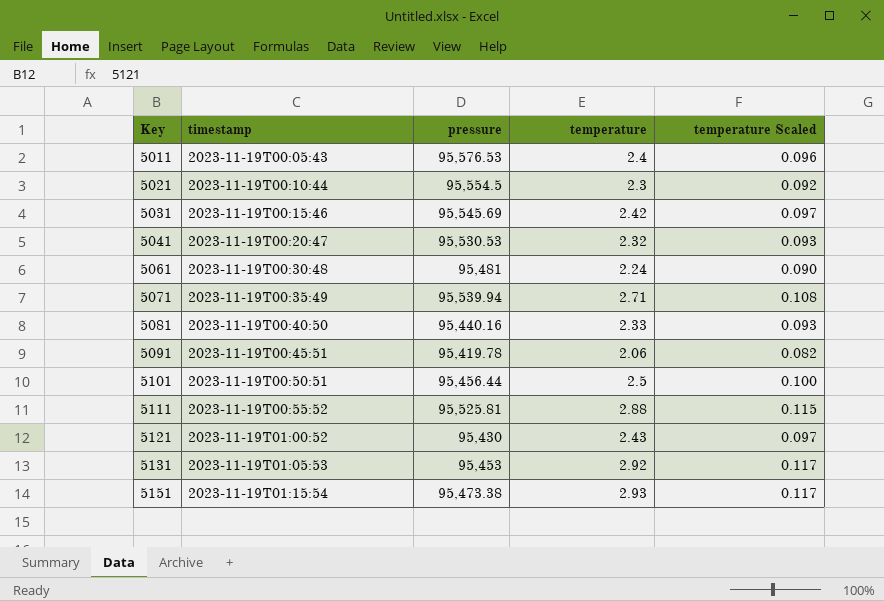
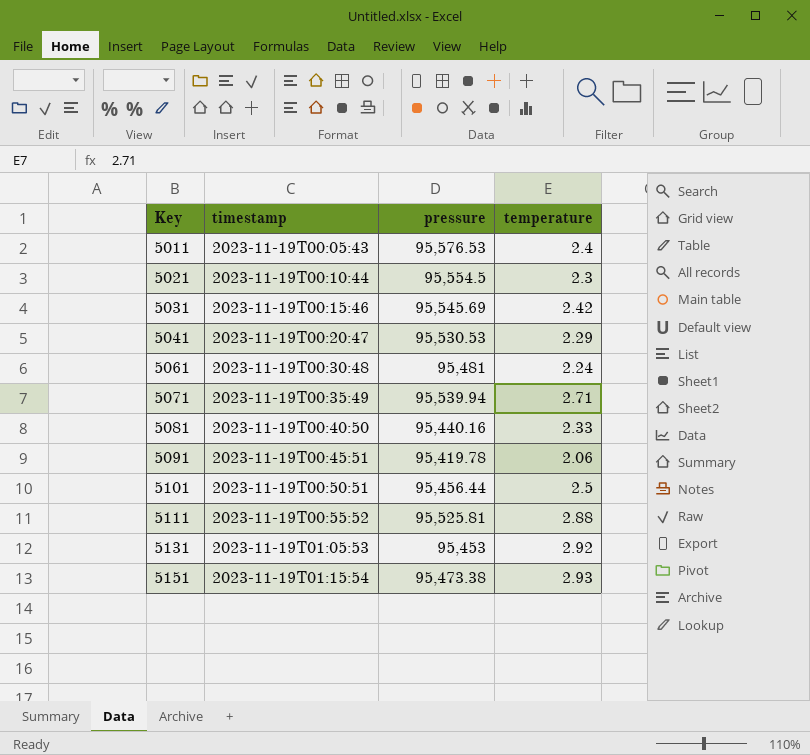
column temperature Scaled | formula: [temperature] * 0.04 -> none
row 5121: 2023-11-19T01:00:52 | 95,430 | 2.43 | 0.097 -> none
5041 | temperature: 2.32 -> 2.29

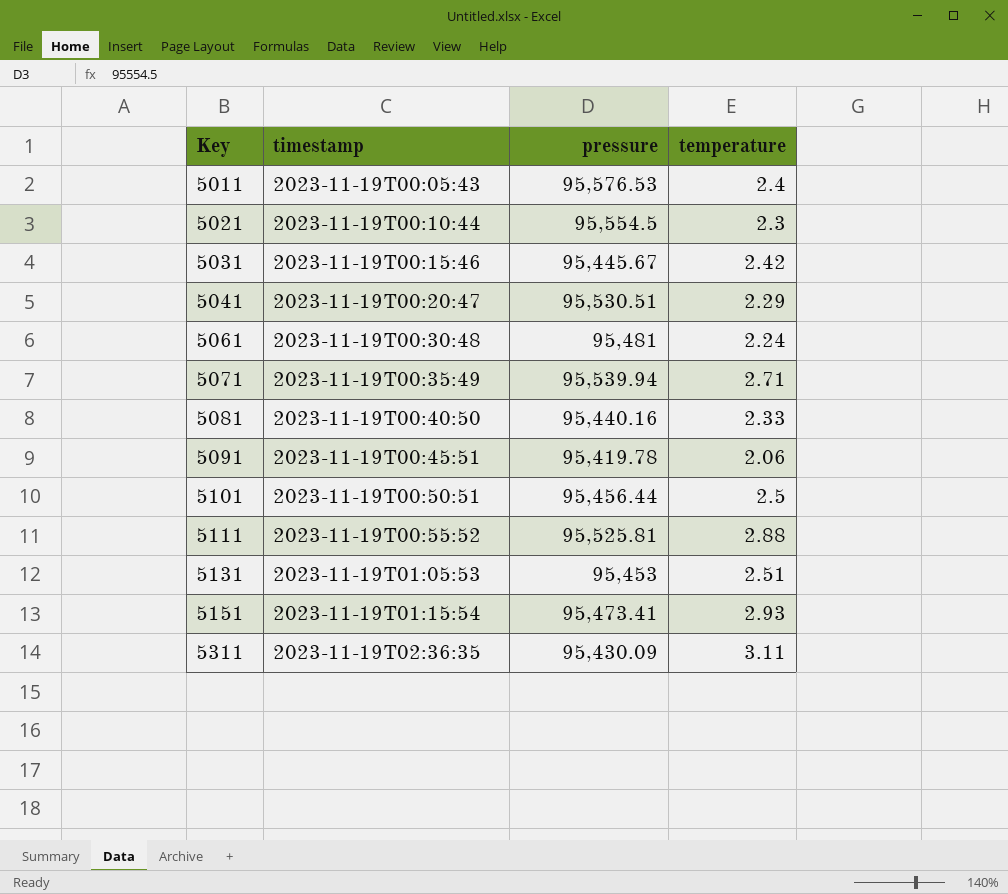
5031 | pressure: 95,545.69 -> 95,445.67
5041 | pressure: 95,530.53 -> 95,530.51
5131 | temperature: 2.92 -> 2.51
5151 | pressure: 95,473.38 -> 95,473.41
row 5311: none -> 2023-11-19T02:36:35 | 95,430.09 | 3.11

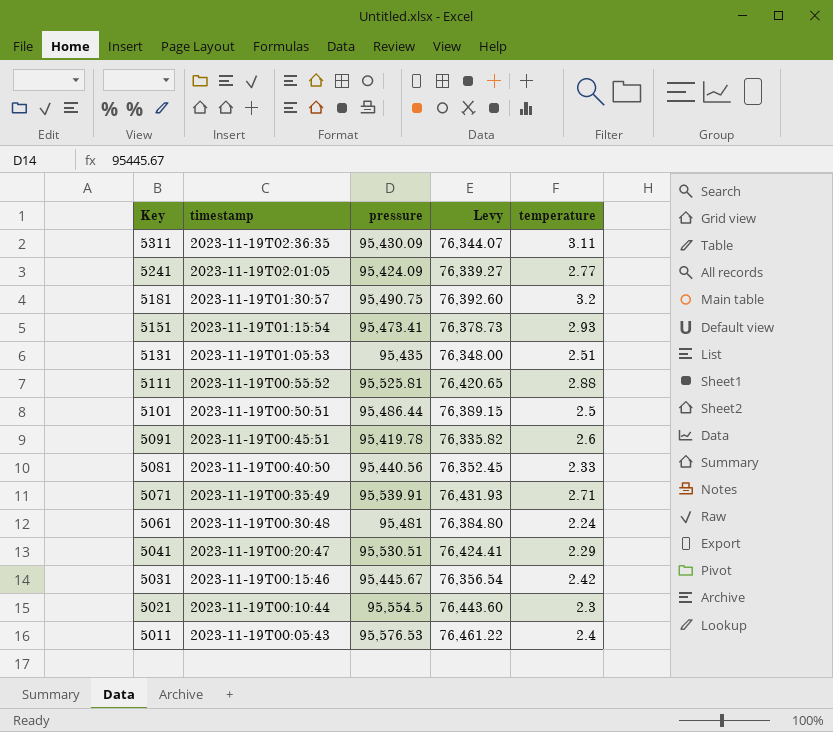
row order: Key ascending -> Key descending
column Levy | formula: none -> [pressure] * 0.8
row 5241: none -> 2023-11-19T02:01:05 | 95,424.09 | 76,339.27 | 2.77
row 5181: none -> 2023-11-19T01:30:57 | 95,490.75 | 76,392.60 | 3.2
5131 | pressure: 95,453 -> 95,435
5101 | pressure: 95,456.44 -> 95,486.44
5091 | temperature: 2.06 -> 2.6
5081 | pressure: 95,440.16 -> 95,440.56
5071 | pressure: 95,539.94 -> 95,539.91

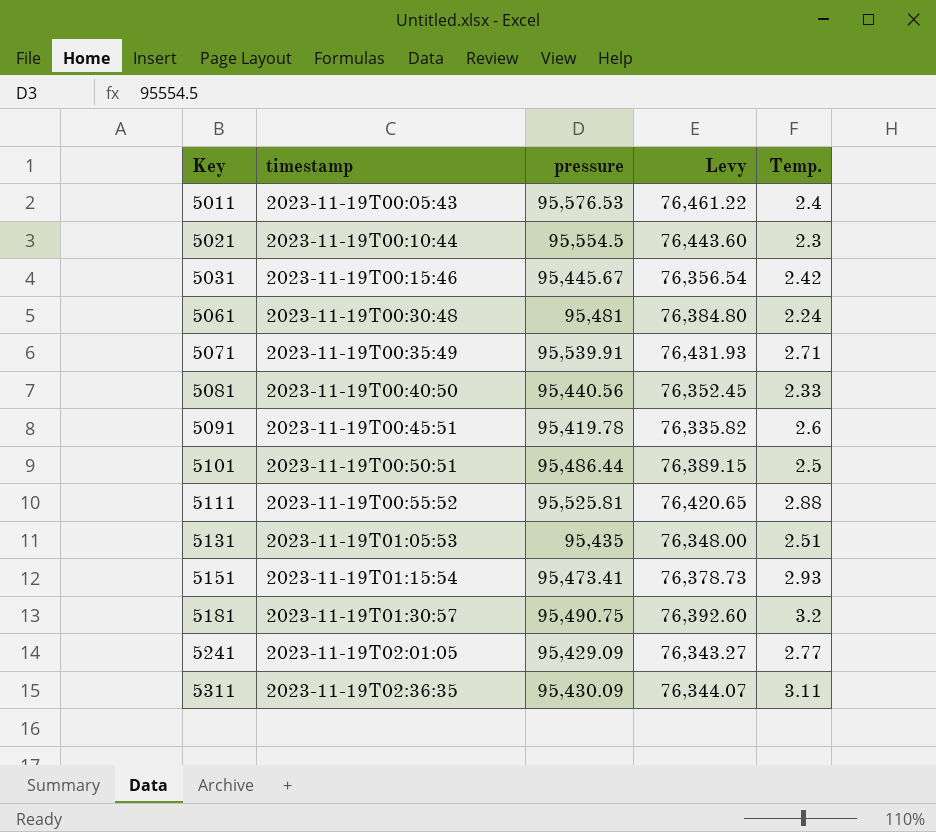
row order: Key descending -> Key ascending
column name: temperature -> Temp.
row 5041: 2023-11-19T00:20:47 | 95,530.51 | 76,424.41 | 2.29 -> none
5241 | pressure: 95,424.09 -> 95,429.09
5241 | Levy: 76,339.27 -> 76,343.27

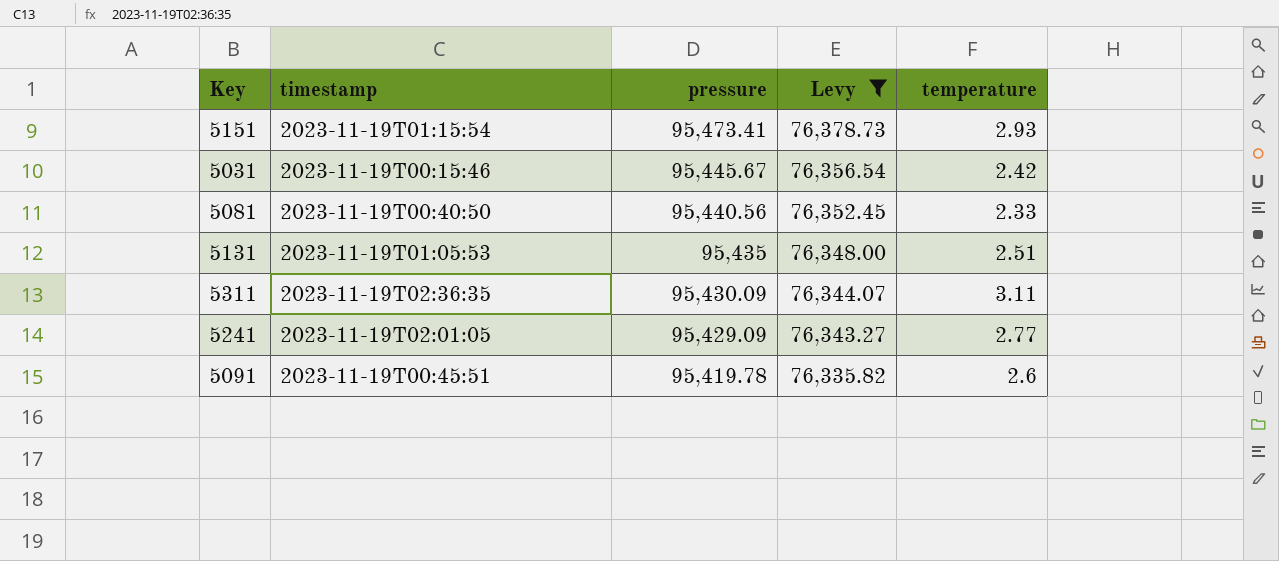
filter: none -> Levy <= 76,378.73
row order: Key ascending -> pressure descending
column name: Temp. -> temperature

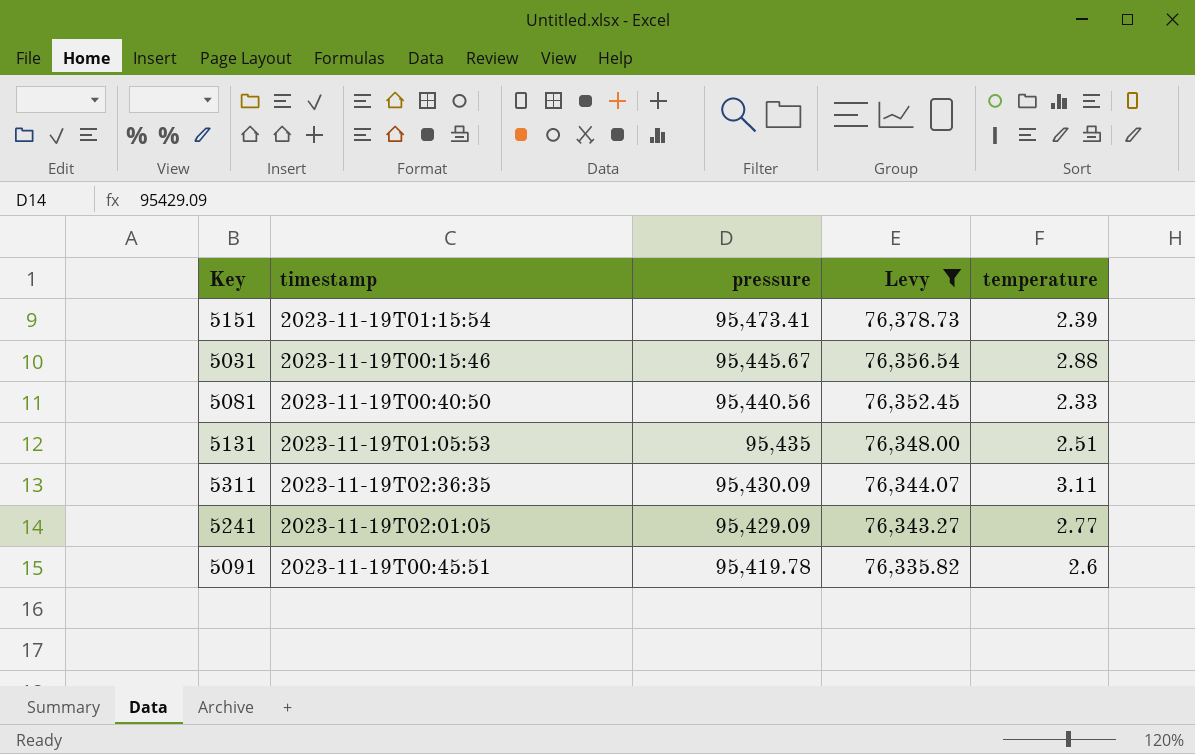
5151 | temperature: 2.93 -> 2.39
5031 | temperature: 2.42 -> 2.88

